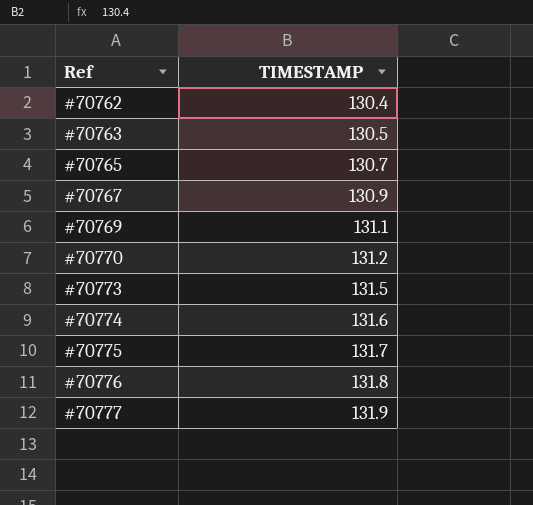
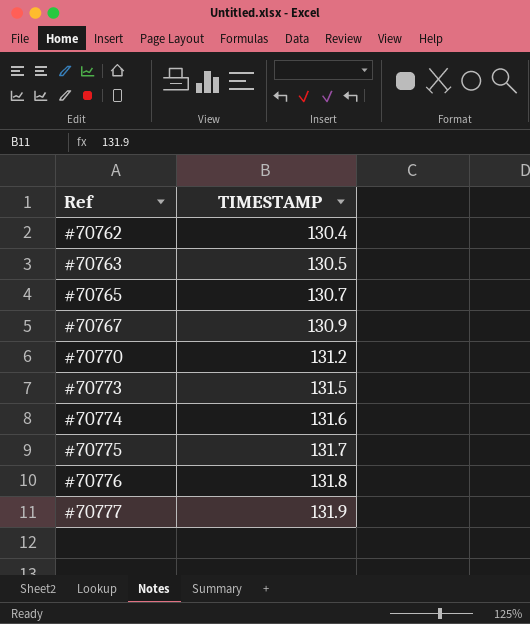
row #70769: 131.1 -> none

